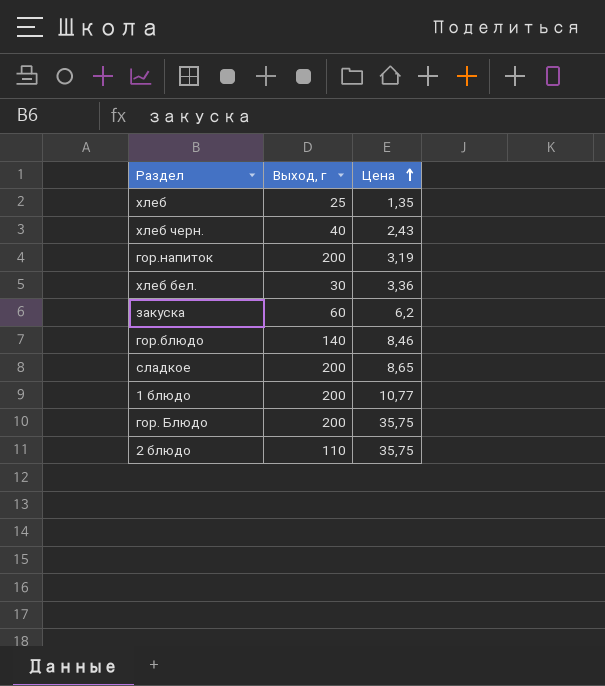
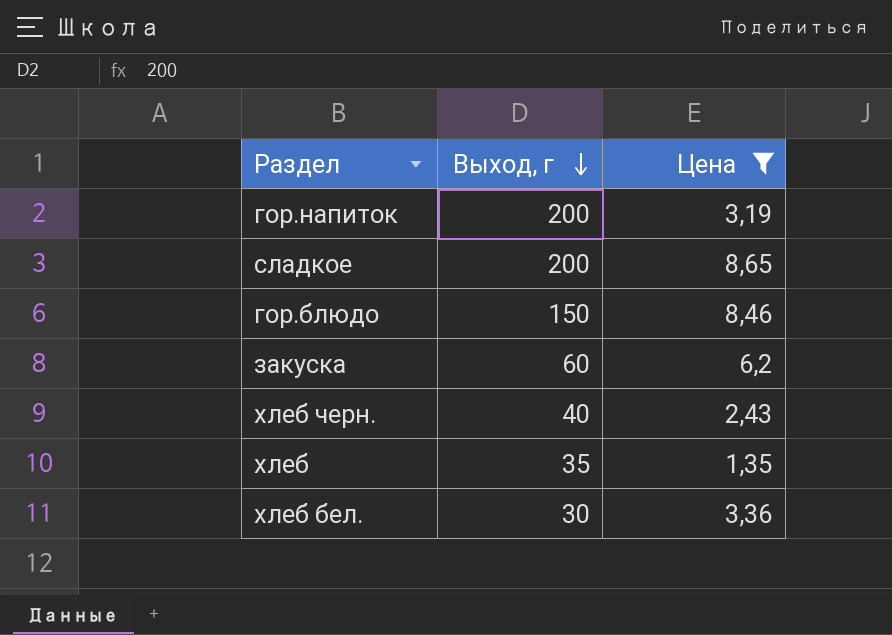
filter: none -> Цена <= 8,65
row order: Цена ascending -> Выход, г descending
гор.блюдо | Выход, г: 140 -> 150
хлеб | Выход, г: 25 -> 35

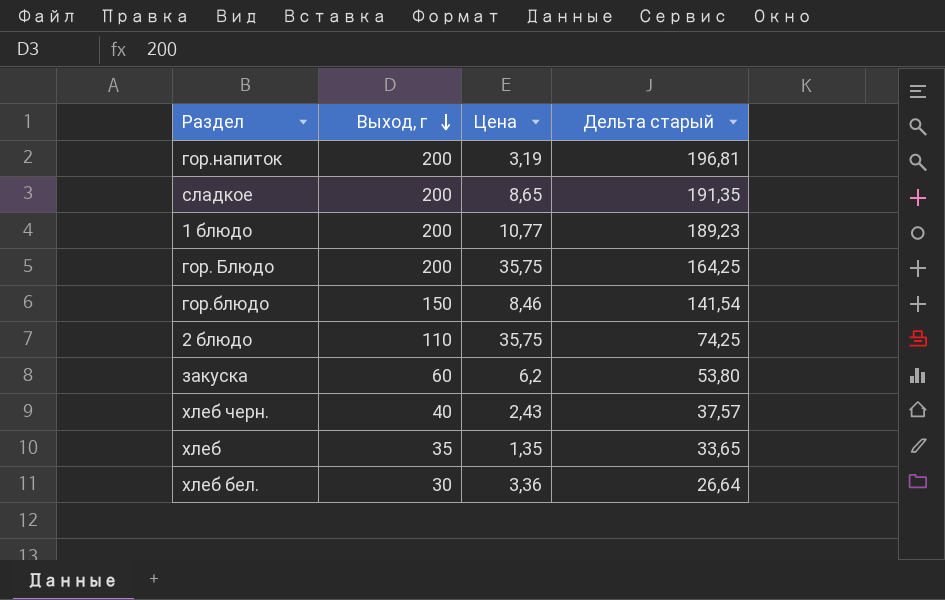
filter: Цена <= 8,65 -> none
column Дельта старый | formula: none -> [Выход, г] - [Цена]

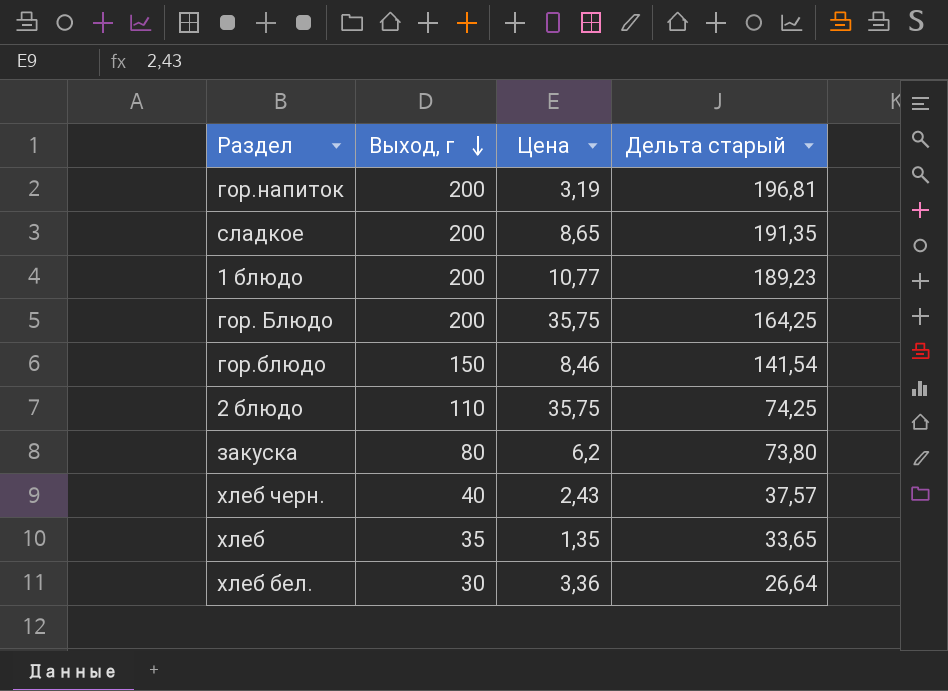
закуска | Выход, г: 60 -> 80
закуска | Дельта старый: 53,80 -> 73,80

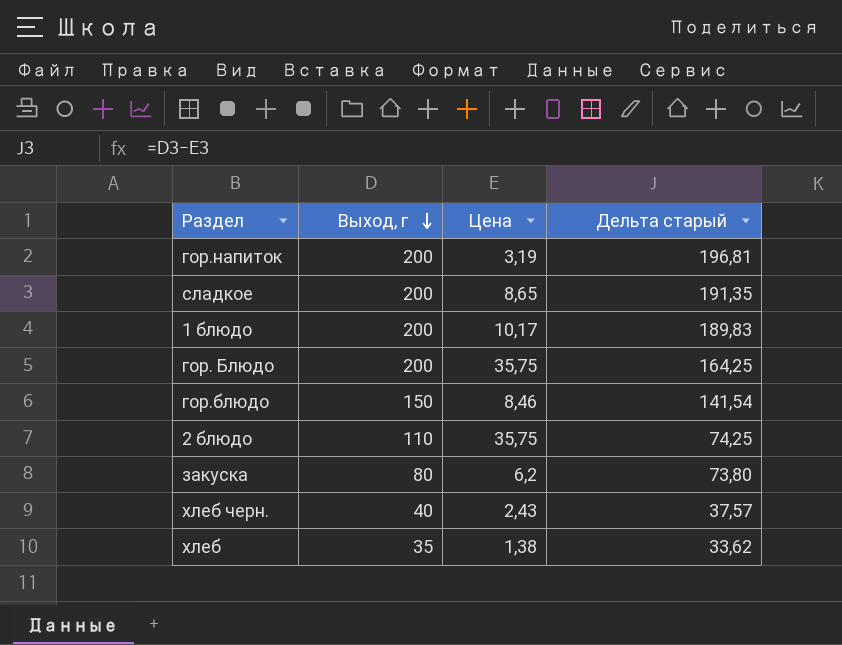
row хлеб бел.: 30 | 3,36 | 26,64 -> none
1 блюдо | Цена: 10,77 -> 10,17
1 блюдо | Дельта старый: 189,23 -> 189,83
хлеб | Цена: 1,35 -> 1,38
хлеб | Дельта старый: 33,65 -> 33,62

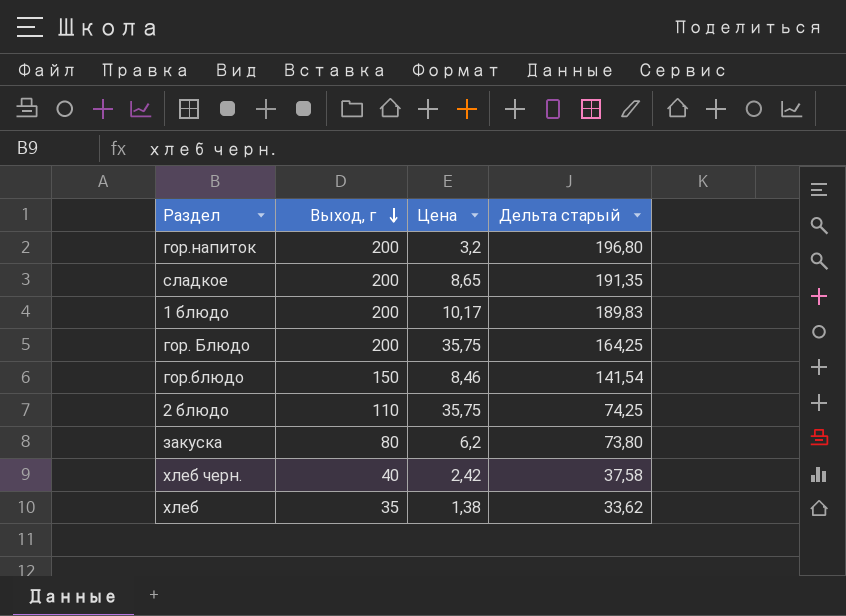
гор.напиток | Цена: 3,19 -> 3,2
гор.напиток | Дельта старый: 196,81 -> 196,80
хлеб черн. | Цена: 2,43 -> 2,42
хлеб черн. | Дельта старый: 37,57 -> 37,58

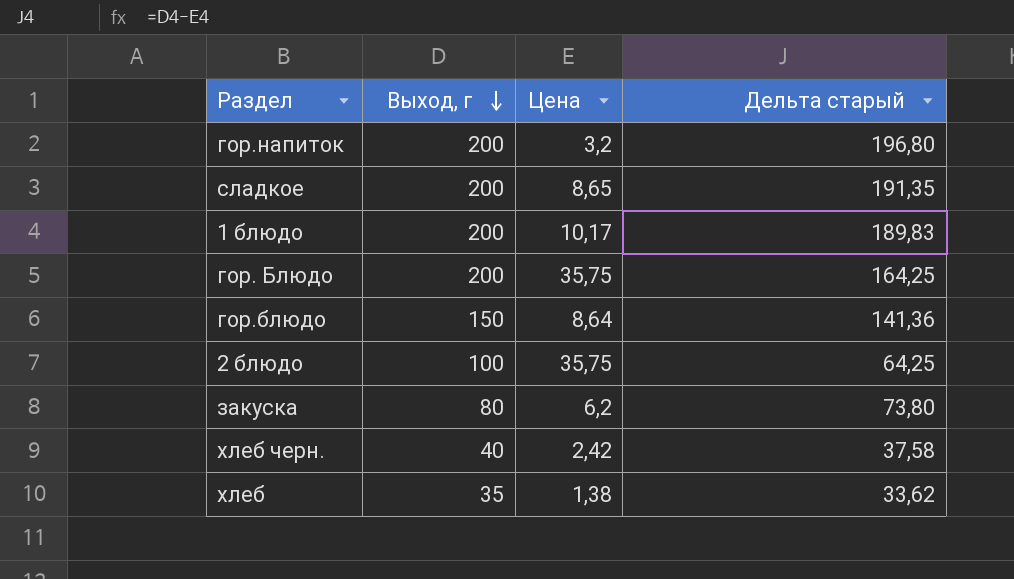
гор.блюдо | Цена: 8,46 -> 8,64
гор.блюдо | Дельта старый: 141,54 -> 141,36
2 блюдо | Выход, г: 110 -> 100
2 блюдо | Дельта старый: 74,25 -> 64,25

